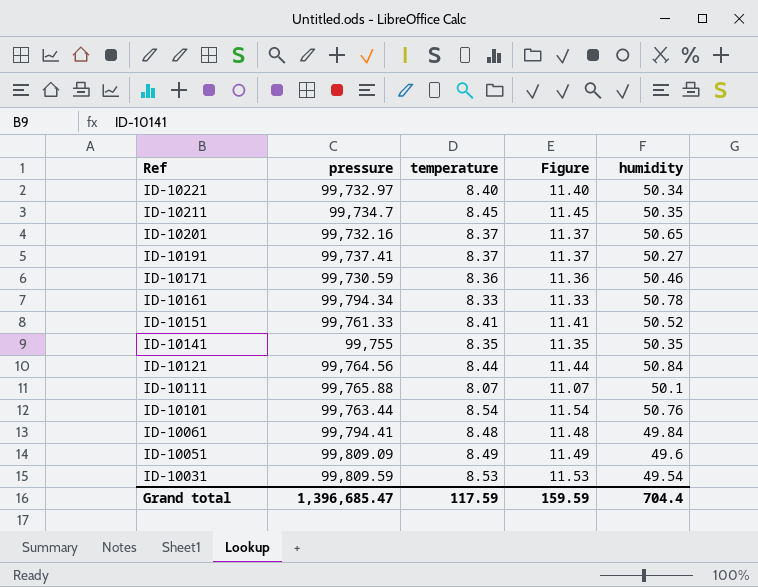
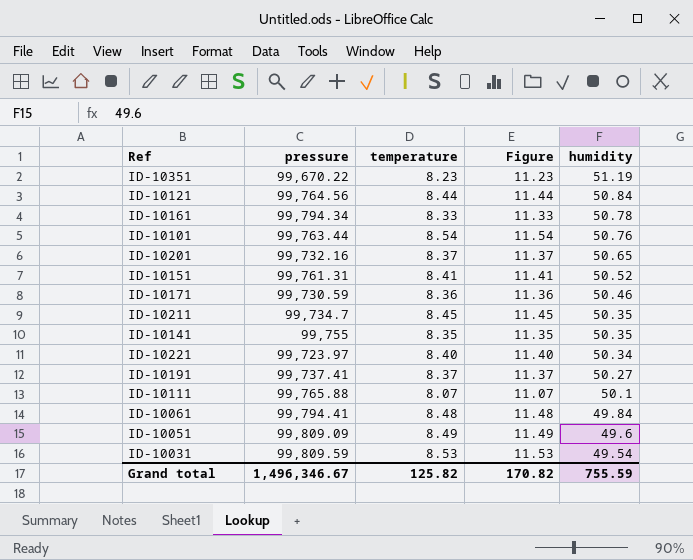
row order: Ref descending -> humidity descending
row ID-10351: none -> 99,670.22 | 8.23 | 11.23 | 51.19
ID-10151 | pressure: 99,761.33 -> 99,761.31
ID-10221 | pressure: 99,732.97 -> 99,723.97
Grand total | pressure: 1,396,685.47 -> 1,496,346.67
Grand total | temperature: 117.59 -> 125.82
Grand total | Figure: 159.59 -> 170.82
Grand total | humidity: 704.4 -> 755.59

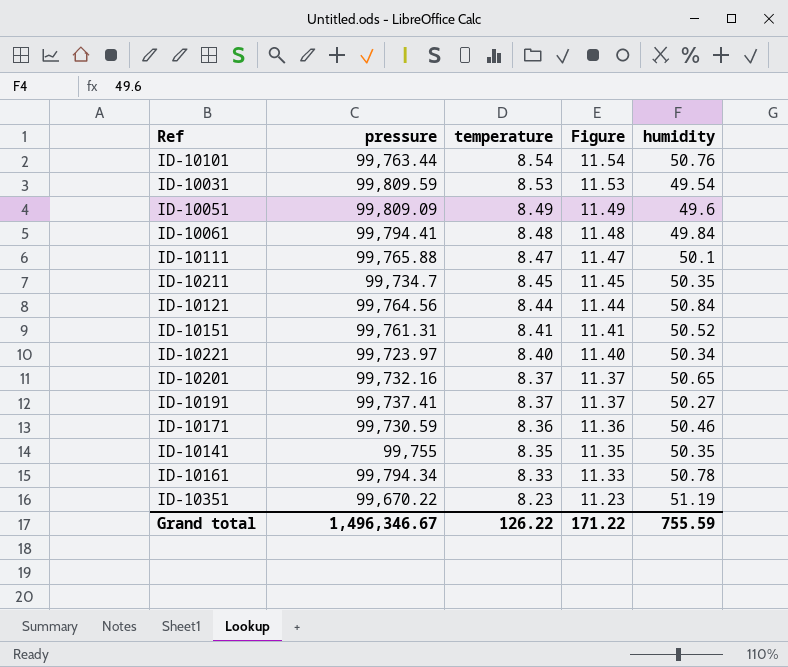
row order: humidity descending -> temperature descending
ID-10111 | temperature: 8.07 -> 8.47
ID-10111 | Figure: 11.07 -> 11.47
Grand total | temperature: 125.82 -> 126.22
Grand total | Figure: 170.82 -> 171.22

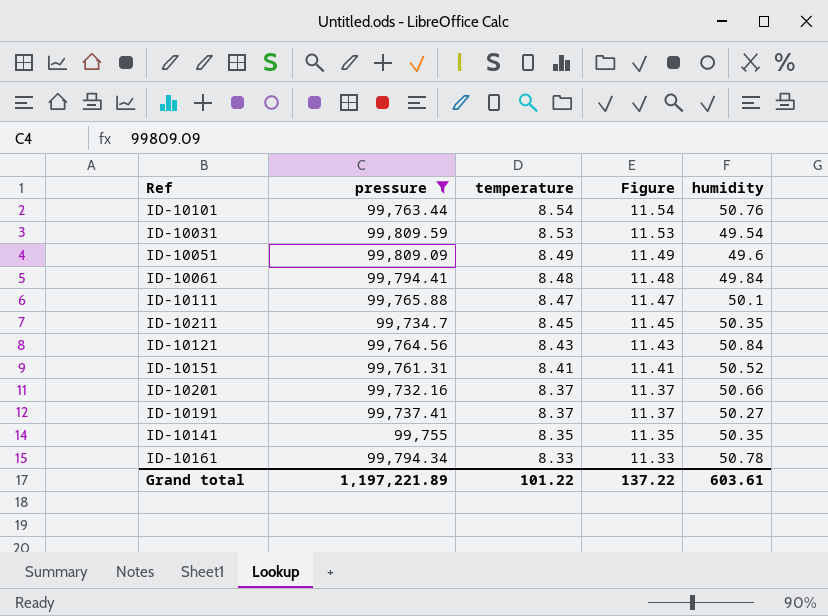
filter: none -> pressure >= 99,732.16
ID-10121 | temperature: 8.44 -> 8.43
ID-10121 | Figure: 11.44 -> 11.43
ID-10201 | humidity: 50.65 -> 50.66
Grand total | pressure: 1,496,346.67 -> 1,197,221.89
Grand total | temperature: 126.22 -> 101.22
Grand total | Figure: 171.22 -> 137.22
Grand total | humidity: 755.59 -> 603.61

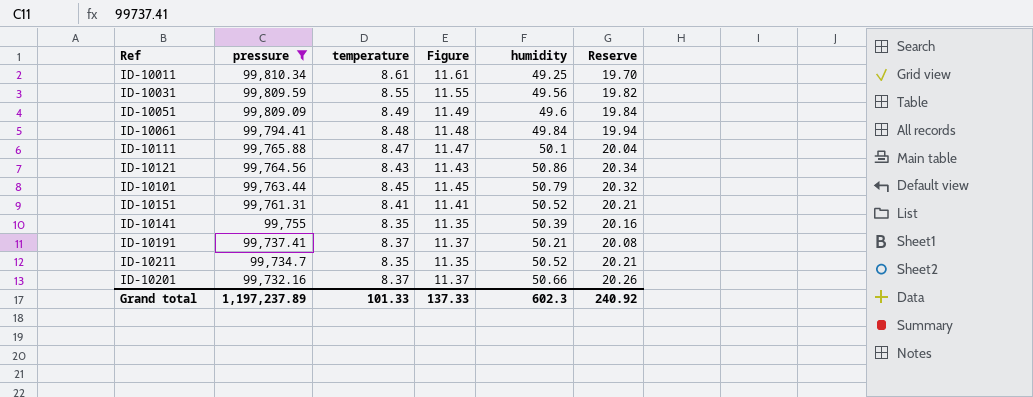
row order: temperature descending -> pressure descending
column Reserve | formula: none -> [humidity] * 0.4
row ID-10161: 99,794.34 | 8.33 | 11.33 | 50.78 -> none
row ID-10011: none -> 99,810.34 | 8.61 | 11.61 | 49.25 | 19.70
ID-10031 | temperature: 8.53 -> 8.55
ID-10031 | Figure: 11.53 -> 11.55
ID-10031 | humidity: 49.54 -> 49.56
ID-10121 | humidity: 50.84 -> 50.86
ID-10101 | temperature: 8.54 -> 8.45
ID-10101 | Figure: 11.54 -> 11.45
ID-10101 | humidity: 50.76 -> 50.79
ID-10141 | humidity: 50.35 -> 50.39
ID-10191 | humidity: 50.27 -> 50.21
ID-10211 | temperature: 8.45 -> 8.35
ID-10211 | Figure: 11.45 -> 11.35
ID-10211 | humidity: 50.35 -> 50.52
Grand total | pressure: 1,197,221.89 -> 1,197,237.89
Grand total | temperature: 101.22 -> 101.33
Grand total | Figure: 137.22 -> 137.33
Grand total | humidity: 603.61 -> 602.3

